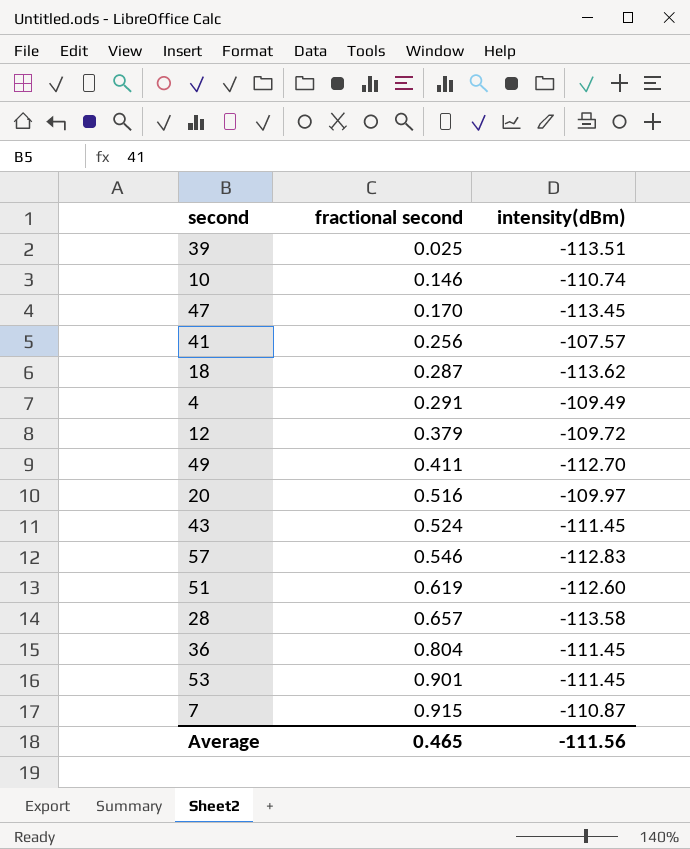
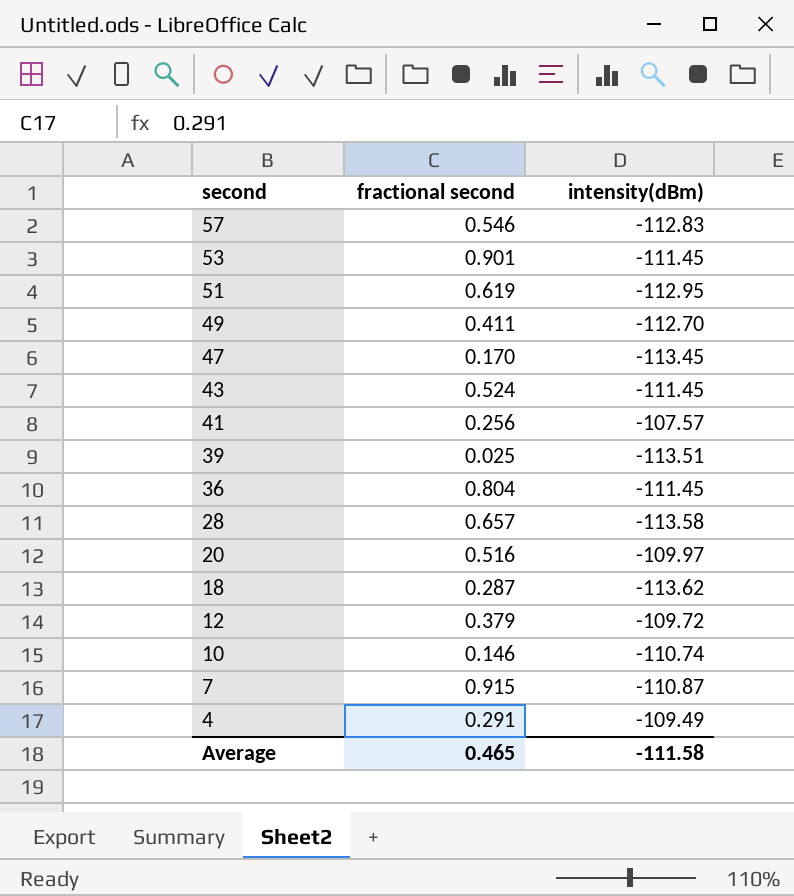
row order: fractional second ascending -> second descending
51 | intensity(dBm): -112.60 -> -112.95
Average | intensity(dBm): -111.56 -> -111.58

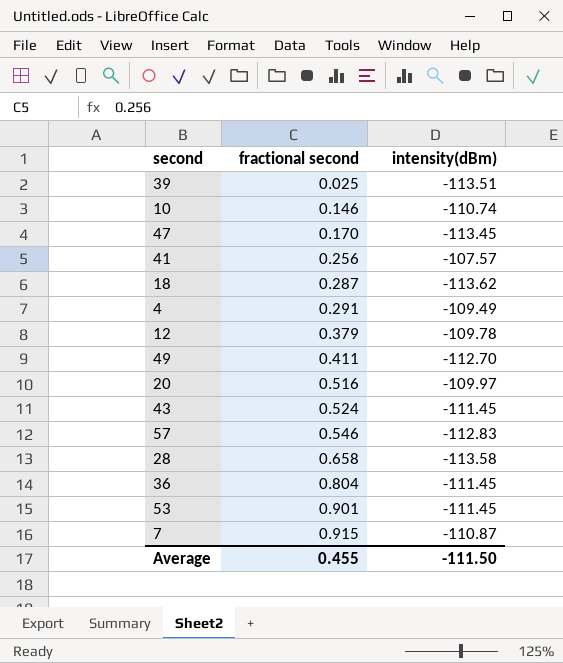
row order: second descending -> fractional second ascending
row 51: 0.619 | -112.95 -> none
12 | intensity(dBm): -109.72 -> -109.78
28 | fractional second: 0.657 -> 0.658
Average | fractional second: 0.465 -> 0.455
Average | intensity(dBm): -111.58 -> -111.50

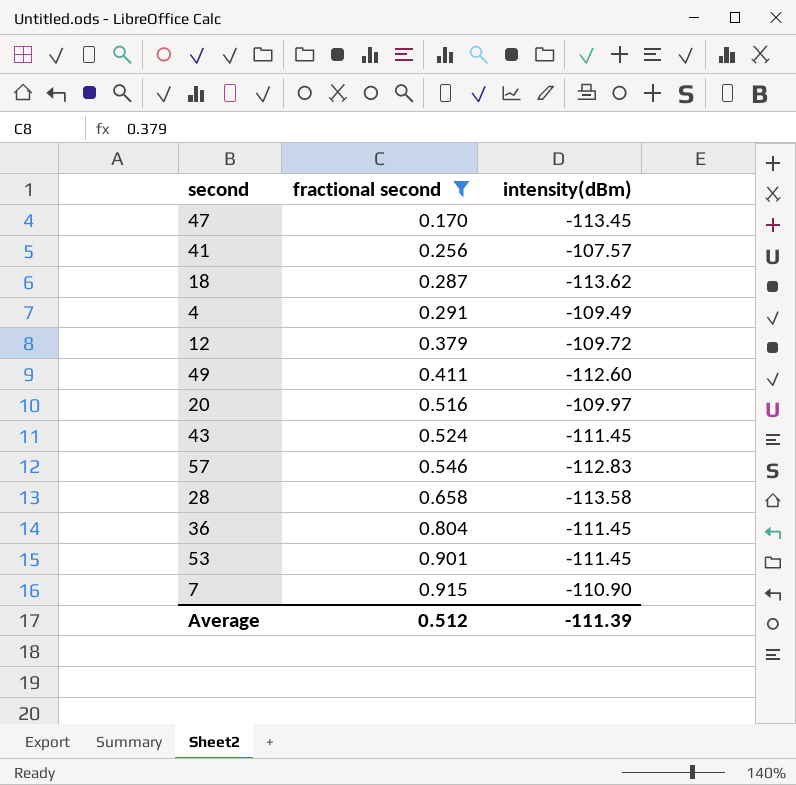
filter: none -> fractional second >= 0.170
12 | intensity(dBm): -109.78 -> -109.72
49 | intensity(dBm): -112.70 -> -112.60
7 | intensity(dBm): -110.87 -> -110.90
Average | fractional second: 0.455 -> 0.512
Average | intensity(dBm): -111.50 -> -111.39

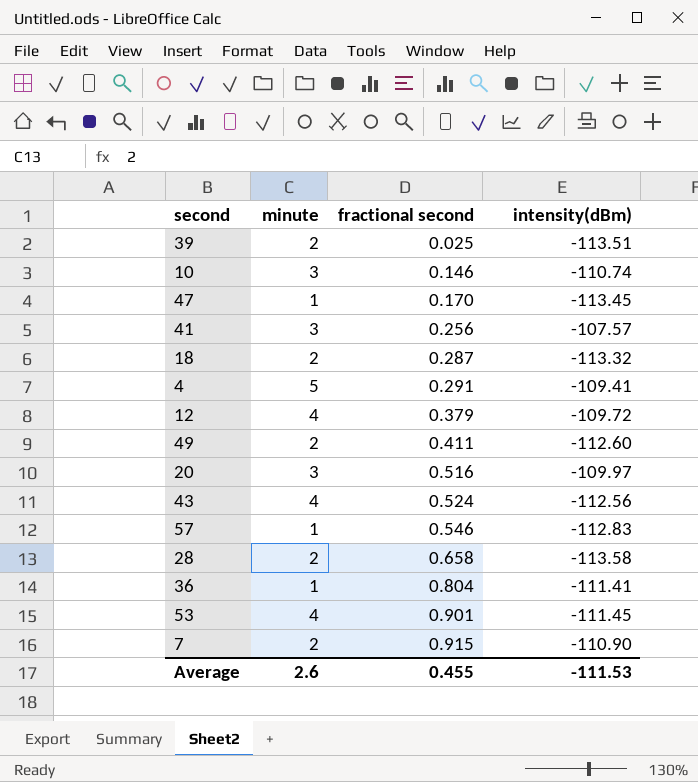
filter: fractional second >= 0.170 -> none
column minute | position: none -> 2
18 | intensity(dBm): -113.62 -> -113.32
4 | intensity(dBm): -109.49 -> -109.41
43 | intensity(dBm): -111.45 -> -112.56
36 | intensity(dBm): -111.45 -> -111.41
Average | fractional second: 0.512 -> 0.455
Average | intensity(dBm): -111.39 -> -111.53

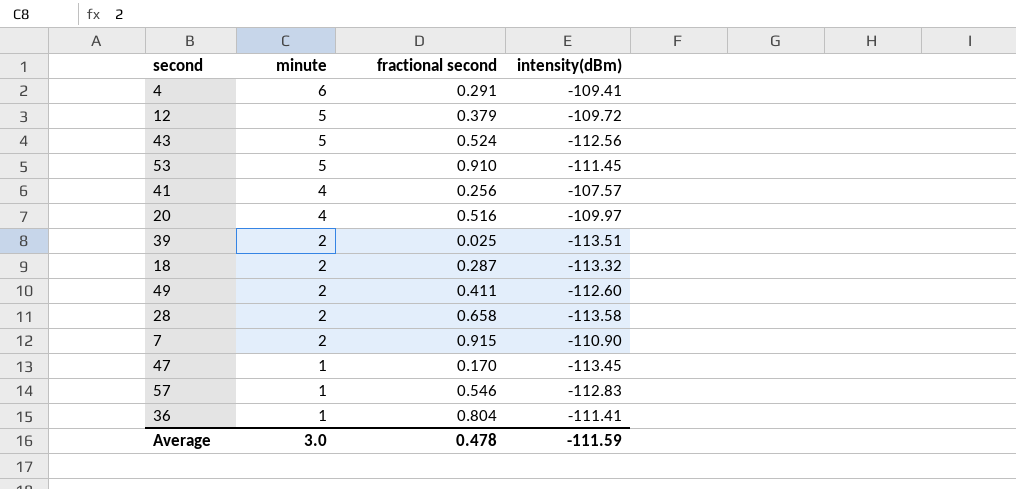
row order: fractional second ascending -> minute descending
row 10: 3 | 0.146 | -110.74 -> none
4 | minute: 5 -> 6
12 | minute: 4 -> 5
43 | minute: 4 -> 5
53 | minute: 4 -> 5
53 | fractional second: 0.901 -> 0.910
41 | minute: 3 -> 4
20 | minute: 3 -> 4
Average | minute: 2.6 -> 3.0
Average | fractional second: 0.455 -> 0.478
Average | intensity(dBm): -111.53 -> -111.59

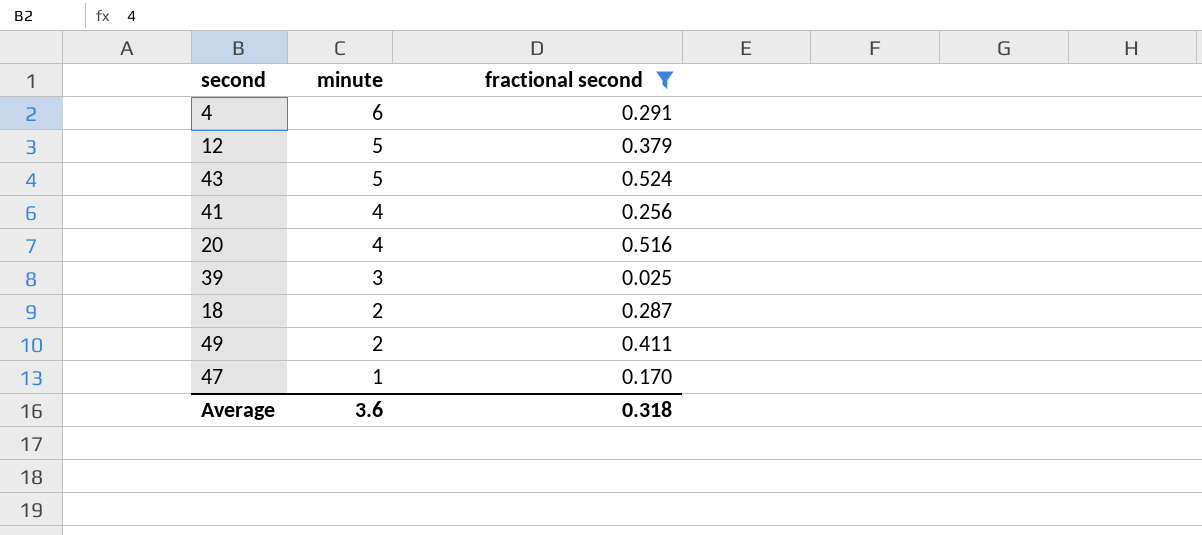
filter: none -> fractional second <= 0.524
column intensity(dBm) | position: 4 -> none
39 | minute: 2 -> 3
Average | minute: 3.0 -> 3.6
Average | fractional second: 0.478 -> 0.318

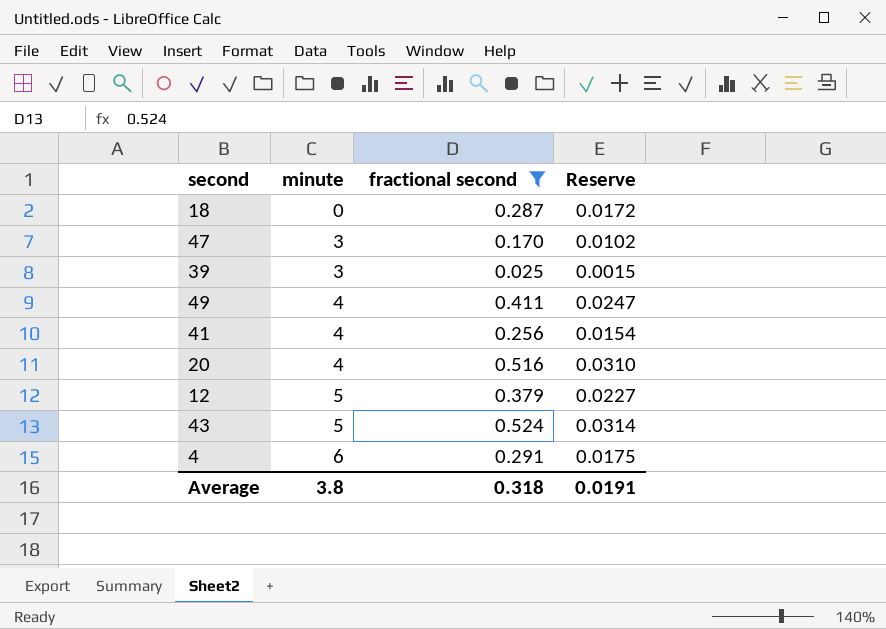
row order: minute descending -> minute ascending
column Reserve | formula: none -> [fractional second] * 0.06
18 | minute: 2 -> 0
47 | minute: 1 -> 3
49 | minute: 2 -> 4
Average | minute: 3.6 -> 3.8

